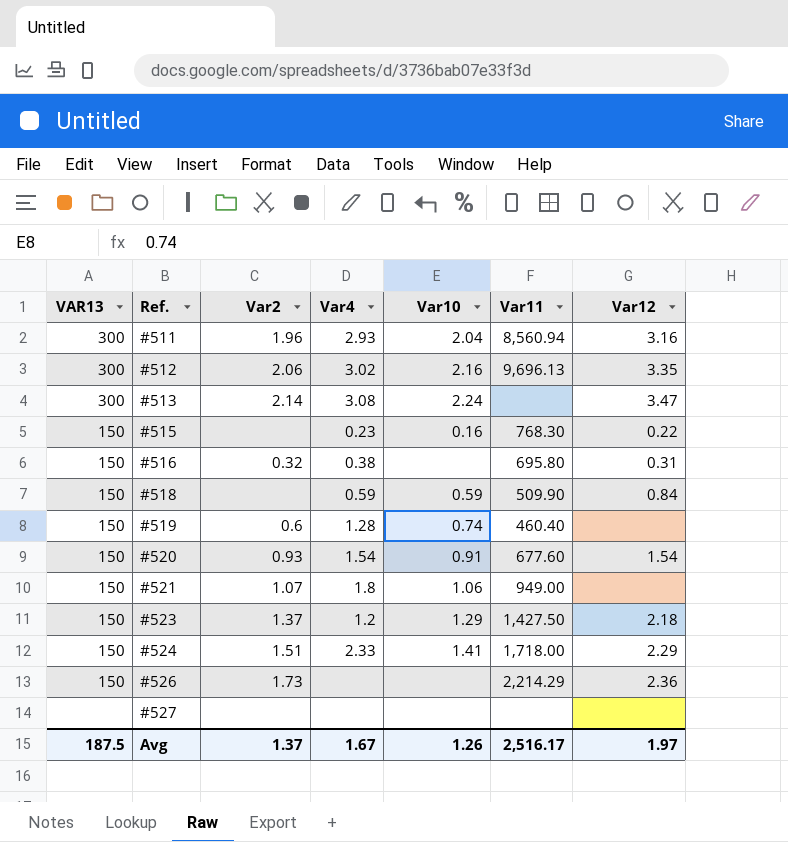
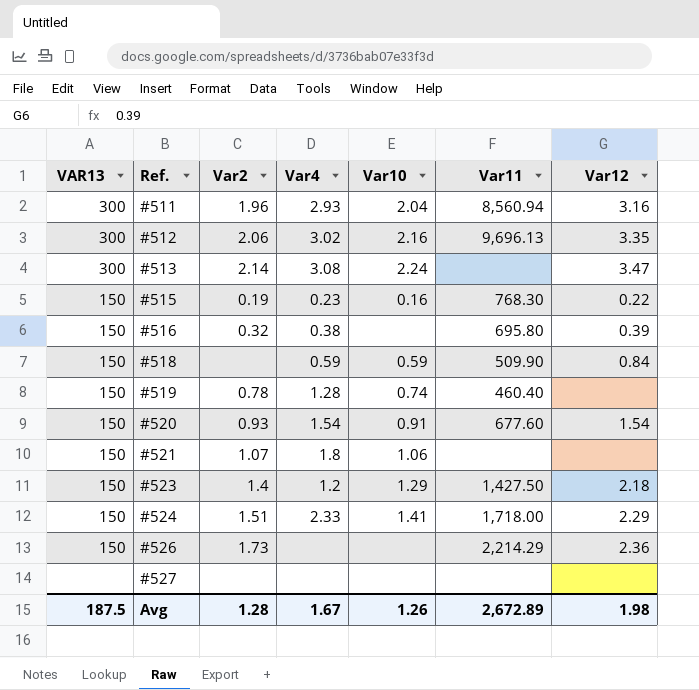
#515 | Var2: none -> 0.19
#516 | Var12: 0.31 -> 0.39
#519 | Var2: 0.6 -> 0.78
#521 | Var11: 949.00 -> none
#523 | Var2: 1.37 -> 1.4
Avg | Var2: 1.37 -> 1.28
Avg | Var11: 2,516.17 -> 2,672.89
Avg | Var12: 1.97 -> 1.98

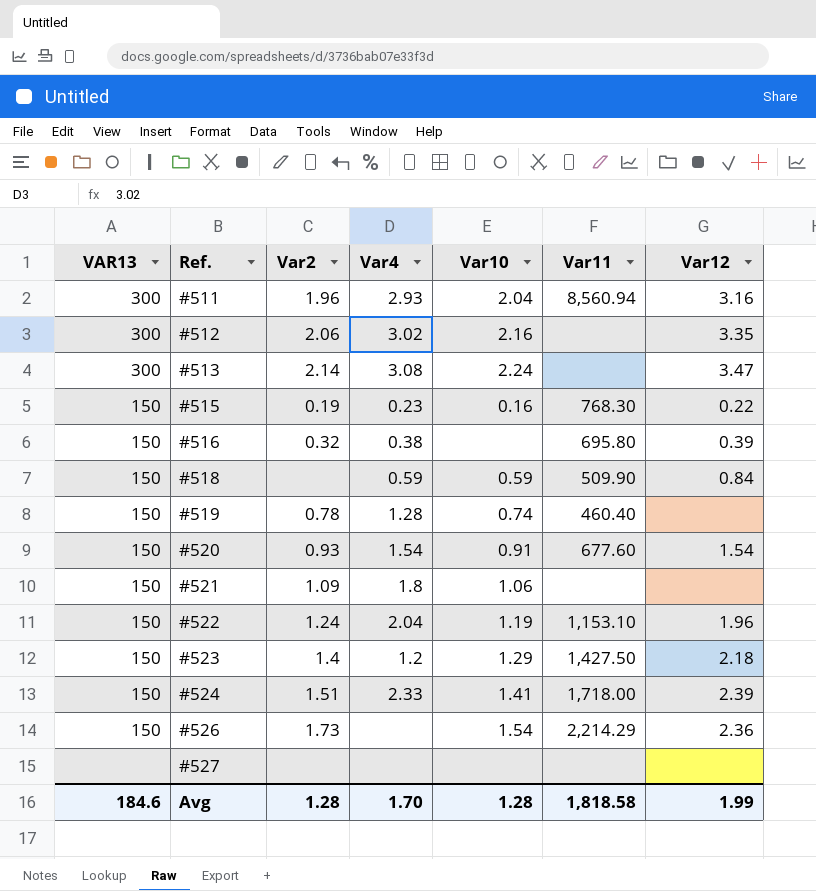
#512 | Var11: 9,696.13 -> none
#521 | Var2: 1.07 -> 1.09
row #522: none -> 150 | 1.24 | 2.04 | 1.19 | 1,153.10 | 1.96
#524 | Var12: 2.29 -> 2.39
#526 | Var10: none -> 1.54
Avg | VAR13: 187.5 -> 184.6
Avg | Var4: 1.67 -> 1.70
Avg | Var10: 1.26 -> 1.28
Avg | Var11: 2,672.89 -> 1,818.58
Avg | Var12: 1.98 -> 1.99

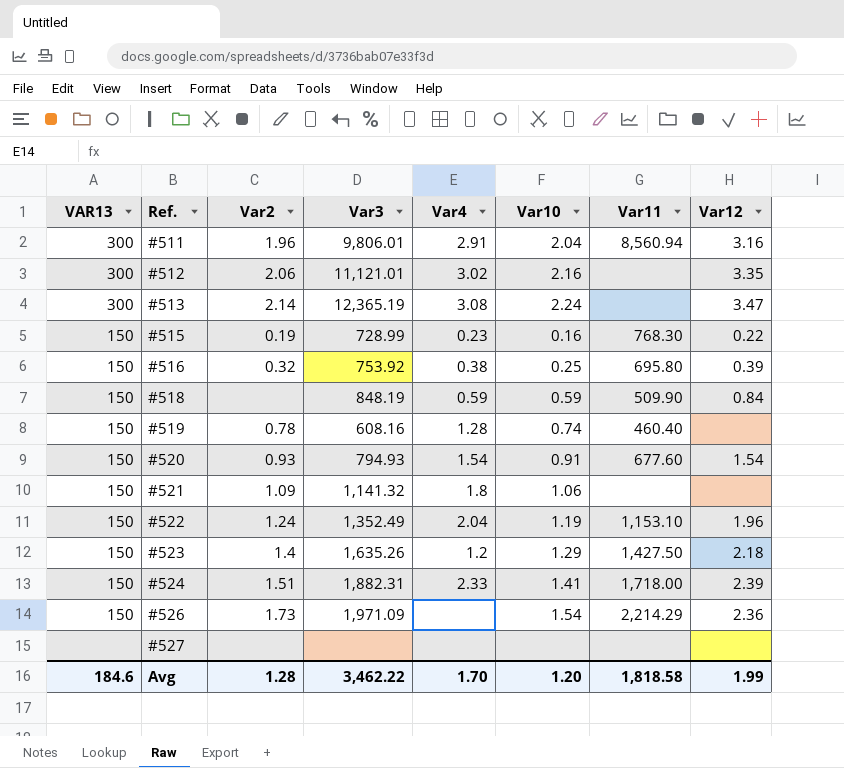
column Var3 | position: none -> 4
#511 | Var4: 2.93 -> 2.91
#516 | Var10: none -> 0.25
Avg | Var10: 1.28 -> 1.20

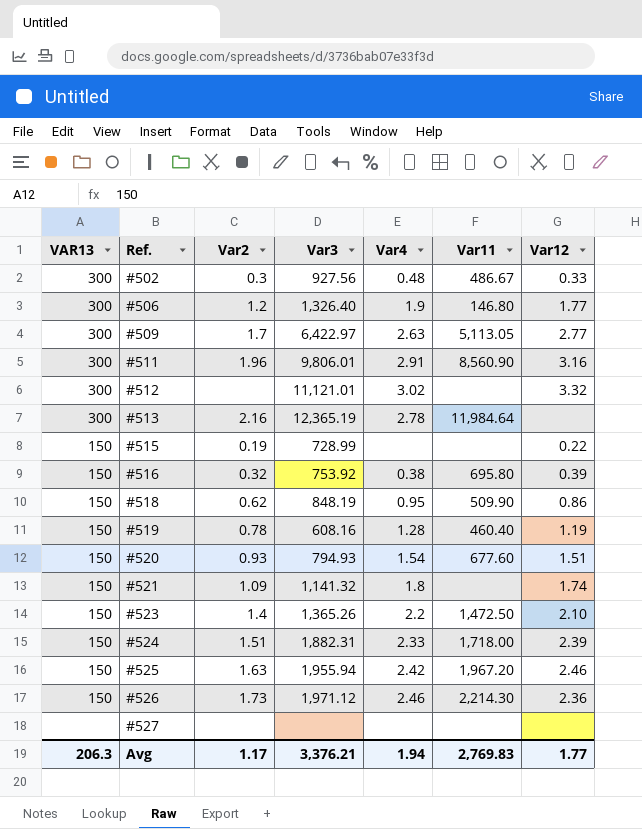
column Var10 | position: 6 -> none
row #522: 150 | 1.24 | 1,352.49 | 2.04 | 1.19 | 1,153.10 | 1.96 -> none
row #502: none -> 300 | 0.3 | 927.56 | 0.48 | 486.67 | 0.33
row #506: none -> 300 | 1.2 | 1,326.40 | 1.9 | 146.80 | 1.77
row #509: none -> 300 | 1.7 | 6,422.97 | 2.63 | 5,113.05 | 2.77
#511 | Var11: 8,560.94 -> 8,560.90
#512 | Var2: 2.06 -> none
#512 | Var12: 3.35 -> 3.32
#513 | Var2: 2.14 -> 2.16
#513 | Var4: 3.08 -> 2.78
#513 | Var11: none -> 11,984.64
#513 | Var12: 3.47 -> none
#515 | Var4: 0.23 -> none
#515 | Var11: 768.30 -> none
#518 | Var2: none -> 0.62
#518 | Var4: 0.59 -> 0.95
#518 | Var12: 0.84 -> 0.86
#519 | Var12: none -> 1.19
#520 | Var12: 1.54 -> 1.51
#521 | Var12: none -> 1.74
#523 | Var3: 1,635.26 -> 1,365.26
#523 | Var4: 1.2 -> 2.2
#523 | Var11: 1,427.50 -> 1,472.50
#523 | Var12: 2.18 -> 2.10
row #525: none -> 150 | 1.63 | 1,955.94 | 2.42 | 1,967.20 | 2.46
#526 | Var3: 1,971.09 -> 1,971.12
#526 | Var4: none -> 2.46
#526 | Var11: 2,214.29 -> 2,214.30
Avg | VAR13: 184.6 -> 206.3
Avg | Var2: 1.28 -> 1.17
Avg | Var3: 3,462.22 -> 3,376.21
Avg | Var4: 1.70 -> 1.94
Avg | Var11: 1,818.58 -> 2,769.83
Avg | Var12: 1.99 -> 1.77

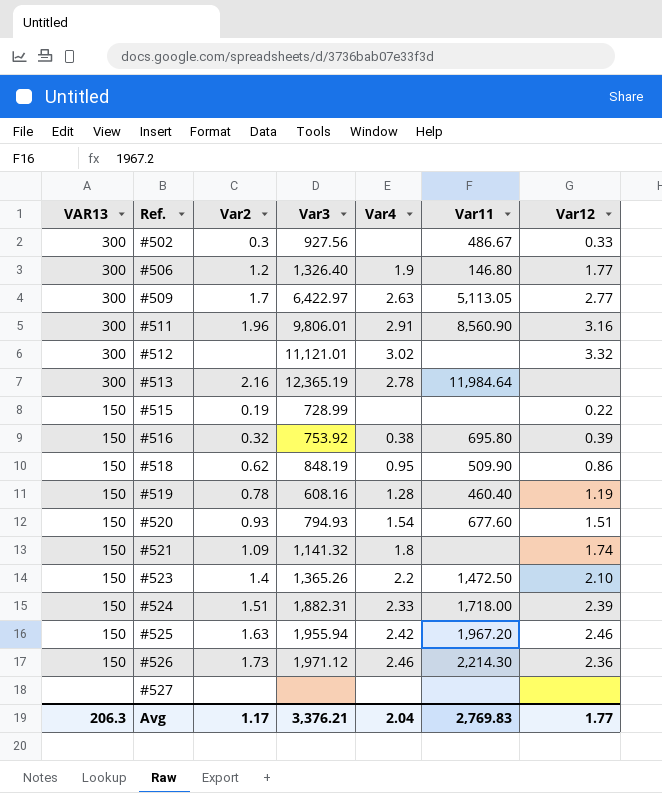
#502 | Var4: 0.48 -> none
Avg | Var4: 1.94 -> 2.04

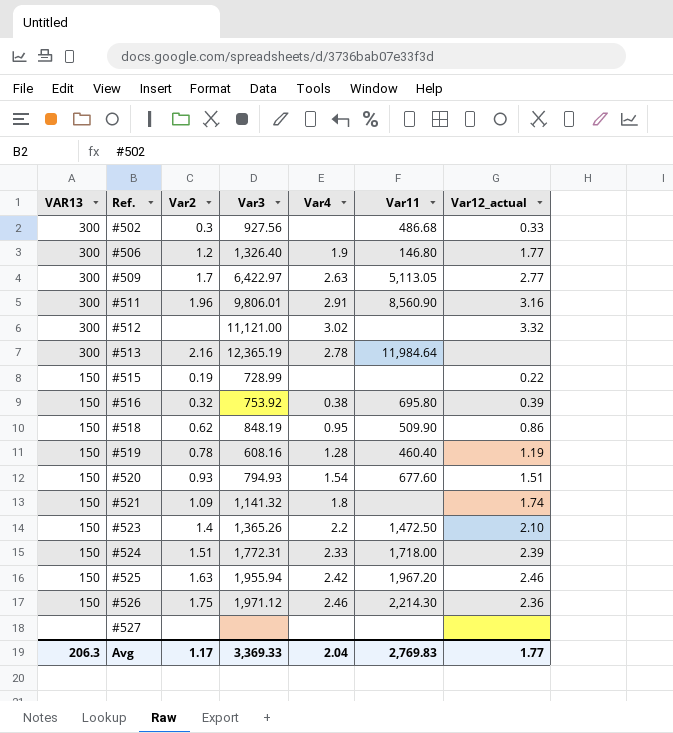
column name: Var12 -> Var12_actual
#502 | Var11: 486.67 -> 486.68
#512 | Var3: 11,121.01 -> 11,121.00
#524 | Var3: 1,882.31 -> 1,772.31
#526 | Var2: 1.73 -> 1.75
Avg | Var3: 3,376.21 -> 3,369.33

